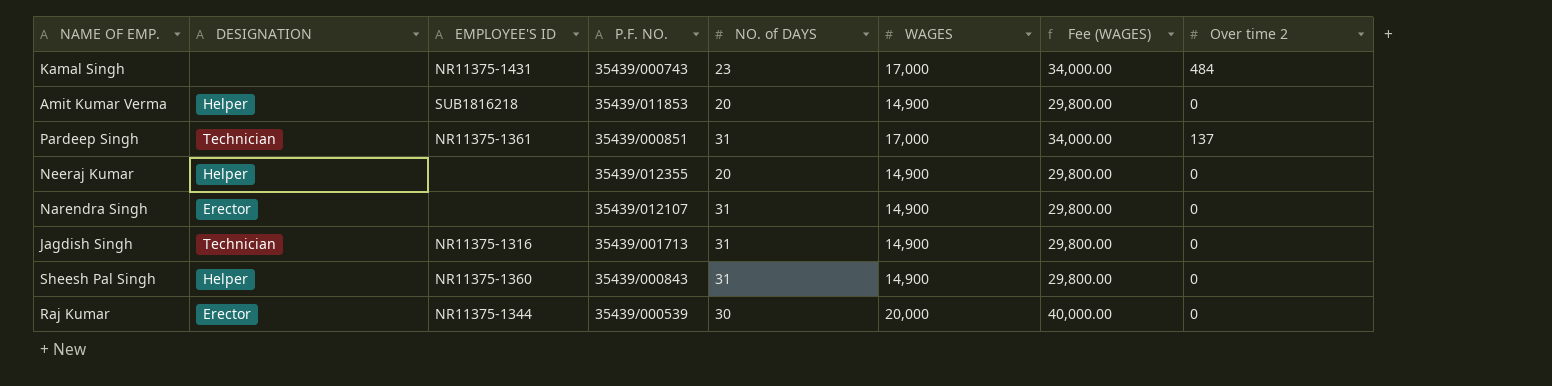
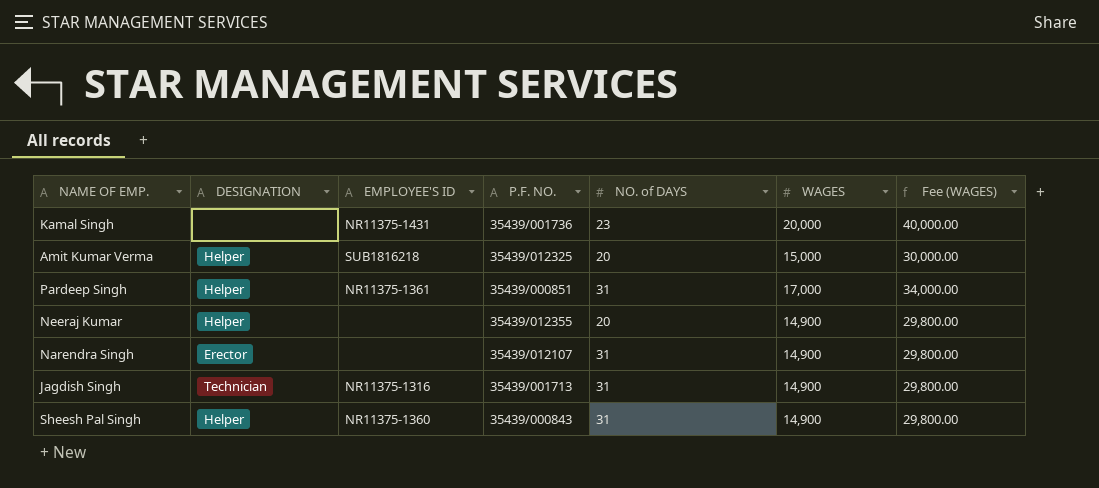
column Over time 2 | position: 8 -> none
row Raj Kumar: Erector | NR11375-1344 | 35439/000539 | 30 | 20,000 | 40,000.00 | 0 -> none
Kamal Singh | P.F. NO.: 35439/000743 -> 35439/001736
Kamal Singh | WAGES: 17,000 -> 20,000
Kamal Singh | Fee (WAGES): 34,000.00 -> 40,000.00
Amit Kumar Verma | P.F. NO.: 35439/011853 -> 35439/012325
Amit Kumar Verma | WAGES: 14,900 -> 15,000
Amit Kumar Verma | Fee (WAGES): 29,800.00 -> 30,000.00
Pardeep Singh | DESIGNATION: Technician -> Helper

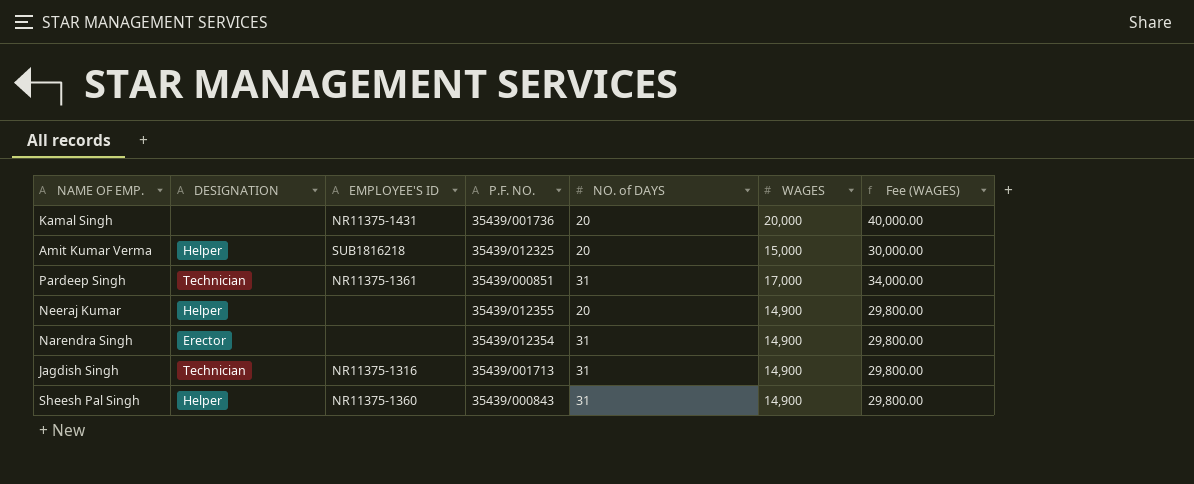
Kamal Singh | NO. of DAYS: 23 -> 20
Pardeep Singh | DESIGNATION: Helper -> Technician
Narendra Singh | P.F. NO.: 35439/012107 -> 35439/012354

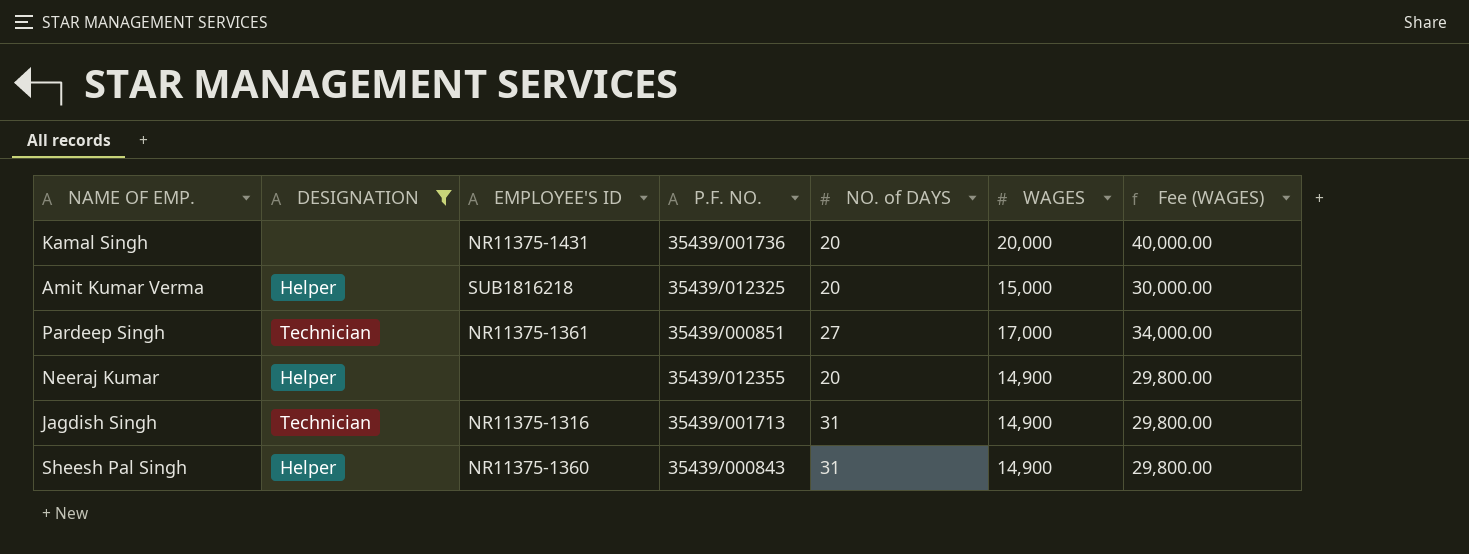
filter: none -> DESIGNATION != Erector
Pardeep Singh | NO. of DAYS: 31 -> 27

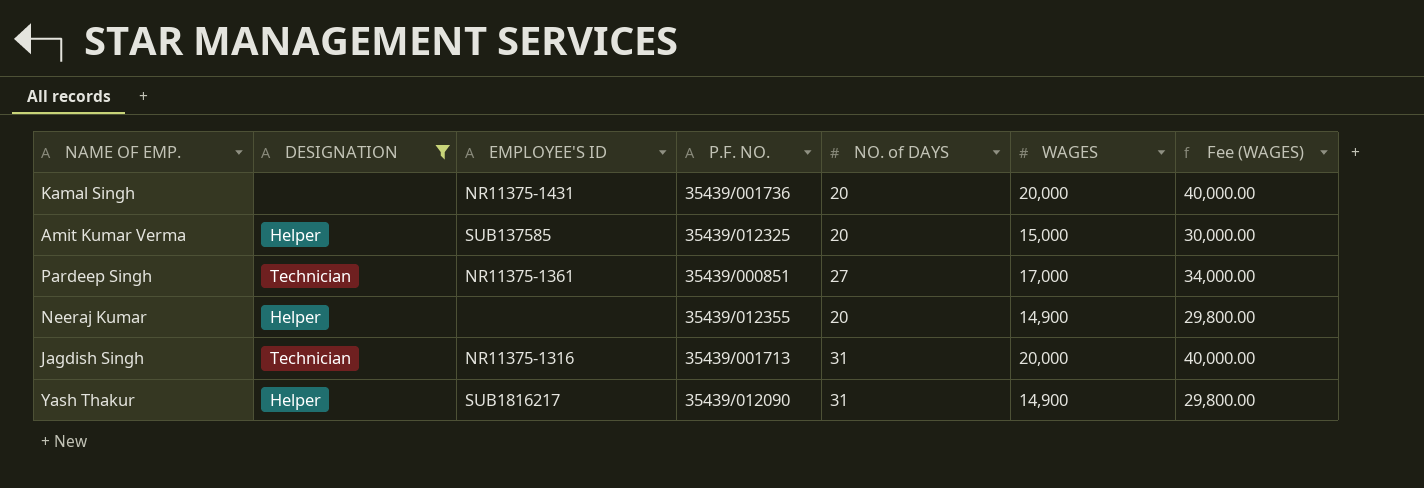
row Sheesh Pal Singh: Helper | NR11375-1360 | 35439/000843 | 31 | 14,900 | 29,800.00 -> none
Amit Kumar Verma | EMPLOYEE'S ID: SUB1816218 -> SUB137585
Jagdish Singh | WAGES: 14,900 -> 20,000
Jagdish Singh | Fee (WAGES): 29,800.00 -> 40,000.00
row Yash Thakur: none -> Helper | SUB1816217 | 35439/012090 | 31 | 14,900 | 29,800.00

